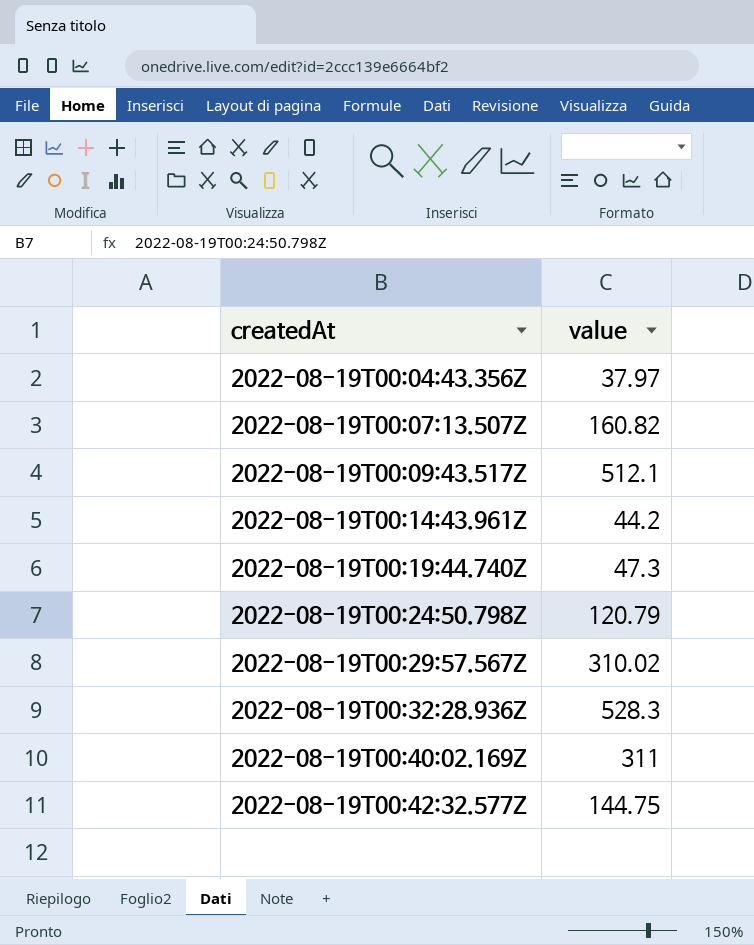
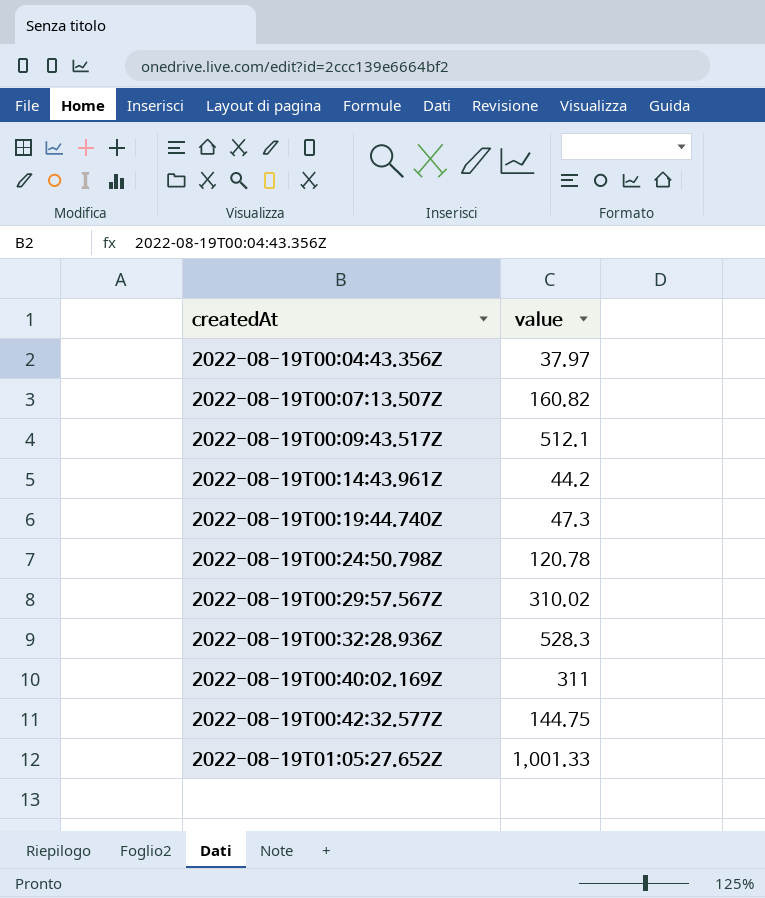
2022-08-19T00:24:50.798Z | value: 120.79 -> 120.78
row 2022-08-19T01:05:27.652Z: none -> 1,001.33

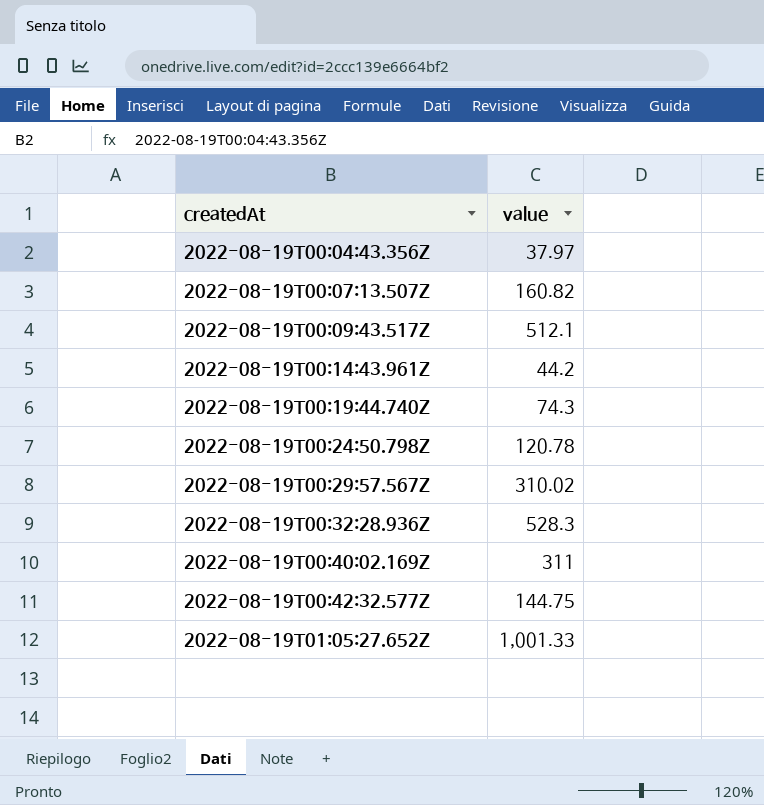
2022-08-19T00:19:44.740Z | value: 47.3 -> 74.3

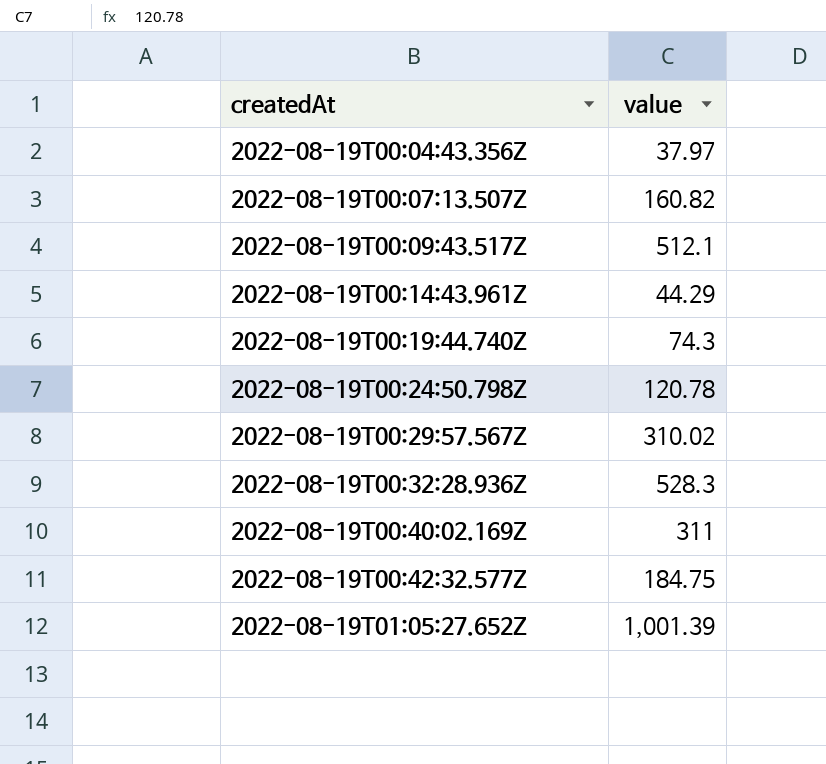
2022-08-19T00:14:43.961Z | value: 44.2 -> 44.29
2022-08-19T00:42:32.577Z | value: 144.75 -> 184.75
2022-08-19T01:05:27.652Z | value: 1,001.33 -> 1,001.39

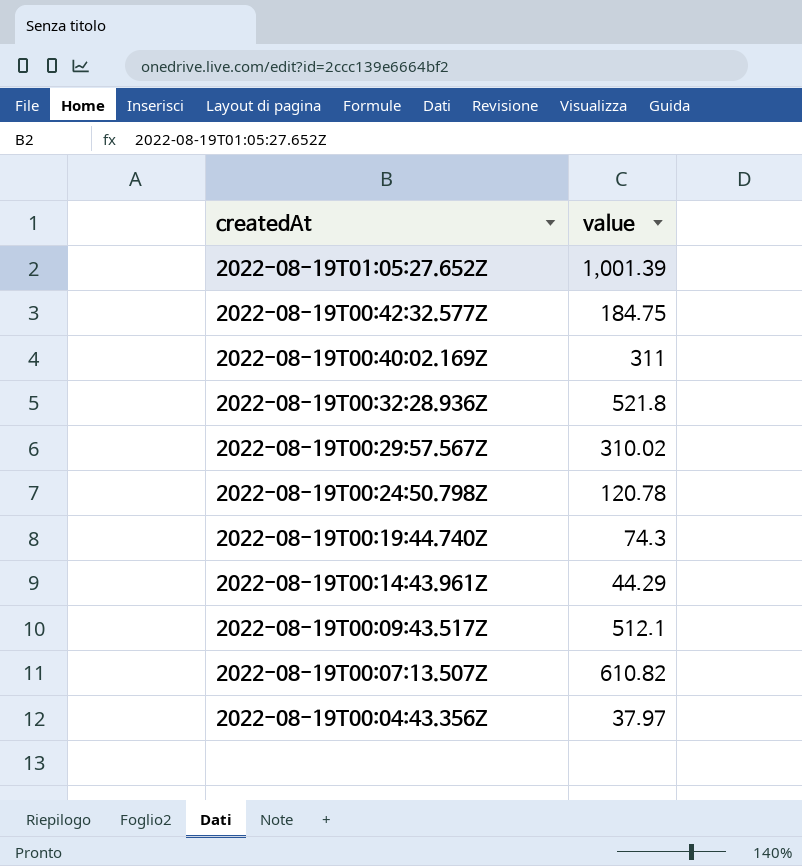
row order: createdAt ascending -> createdAt descending
2022-08-19T00:32:28.936Z | value: 528.3 -> 521.8
2022-08-19T00:07:13.507Z | value: 160.82 -> 610.82

